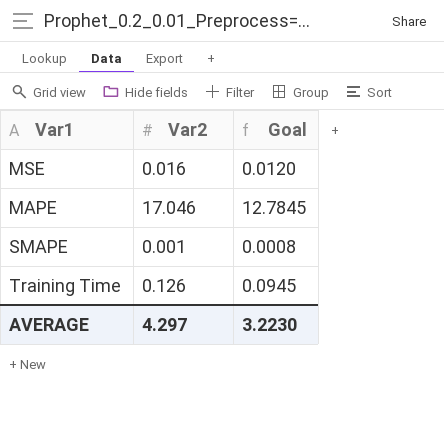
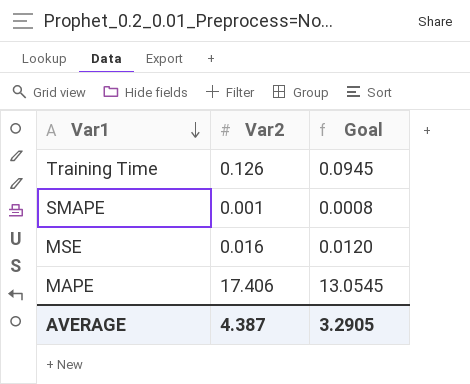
row order: none -> Var1 descending
MAPE | Var2: 17.046 -> 17.406
MAPE | Goal: 12.7845 -> 13.0545
AVERAGE | Var2: 4.297 -> 4.387
AVERAGE | Goal: 3.2230 -> 3.2905

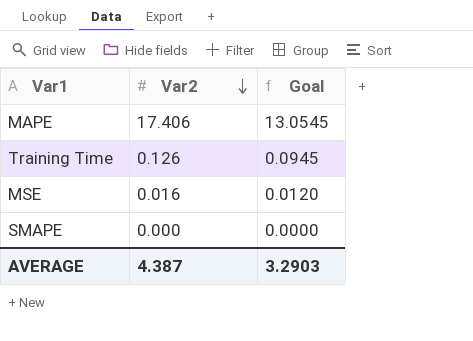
row order: Var1 descending -> Var2 descending
SMAPE | Var2: 0.001 -> 0.000
SMAPE | Goal: 0.0008 -> 0.0000
AVERAGE | Goal: 3.2905 -> 3.2903

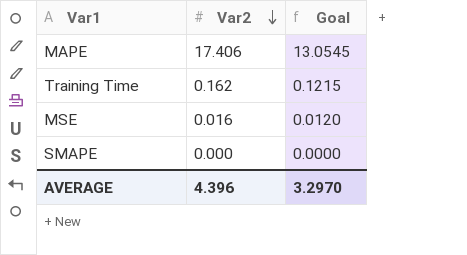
Training Time | Var2: 0.126 -> 0.162
Training Time | Goal: 0.0945 -> 0.1215
AVERAGE | Var2: 4.387 -> 4.396
AVERAGE | Goal: 3.2903 -> 3.2970

